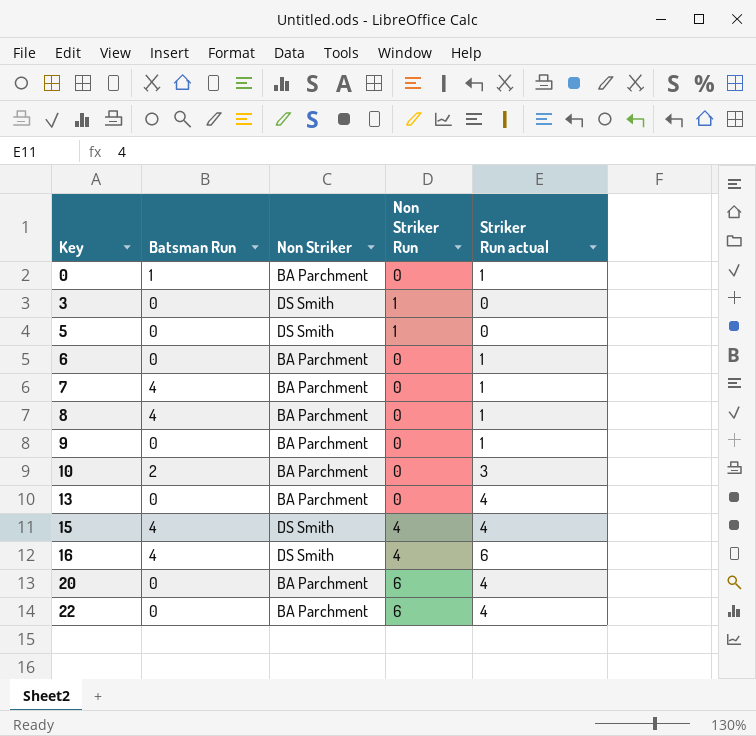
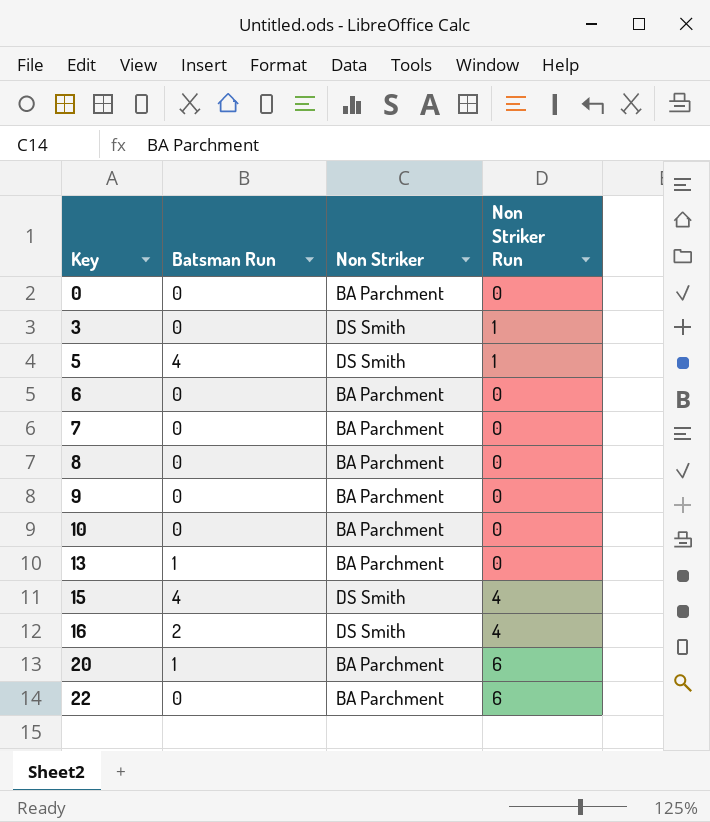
column Striker Run actual | position: 5 -> none
0 | Batsman Run: 1 -> 0
5 | Batsman Run: 0 -> 4
7 | Batsman Run: 4 -> 0
8 | Batsman Run: 4 -> 0
10 | Batsman Run: 2 -> 0
13 | Batsman Run: 0 -> 1
16 | Batsman Run: 4 -> 2
20 | Batsman Run: 0 -> 1

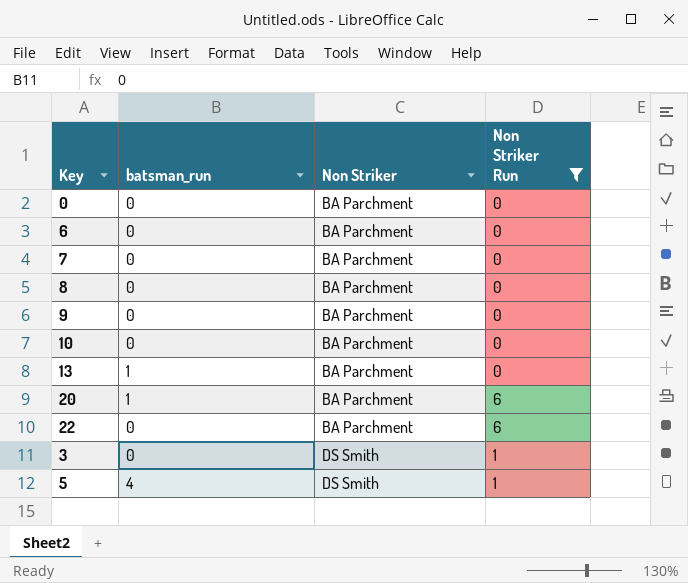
filter: none -> Non Striker Run != 4
row order: Key ascending -> Non Striker ascending
column name: Batsman Run -> batsman_run

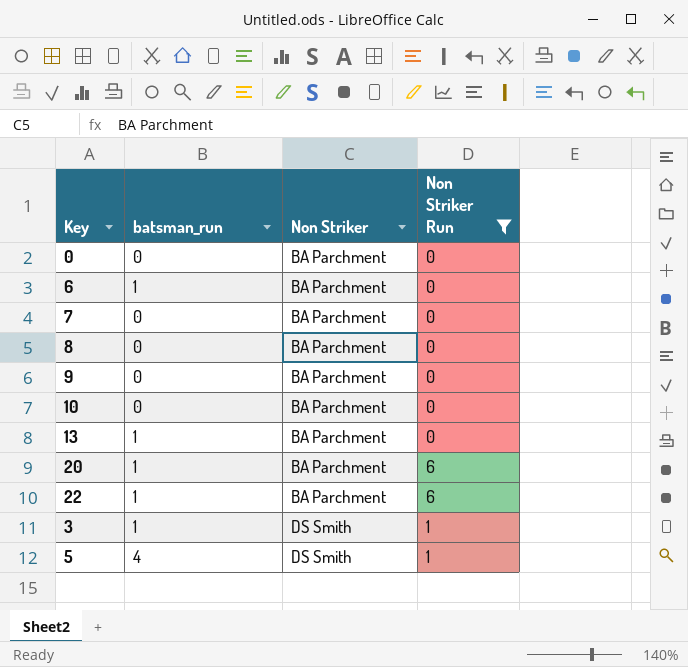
6 | batsman_run: 0 -> 1
22 | batsman_run: 0 -> 1
3 | batsman_run: 0 -> 1

